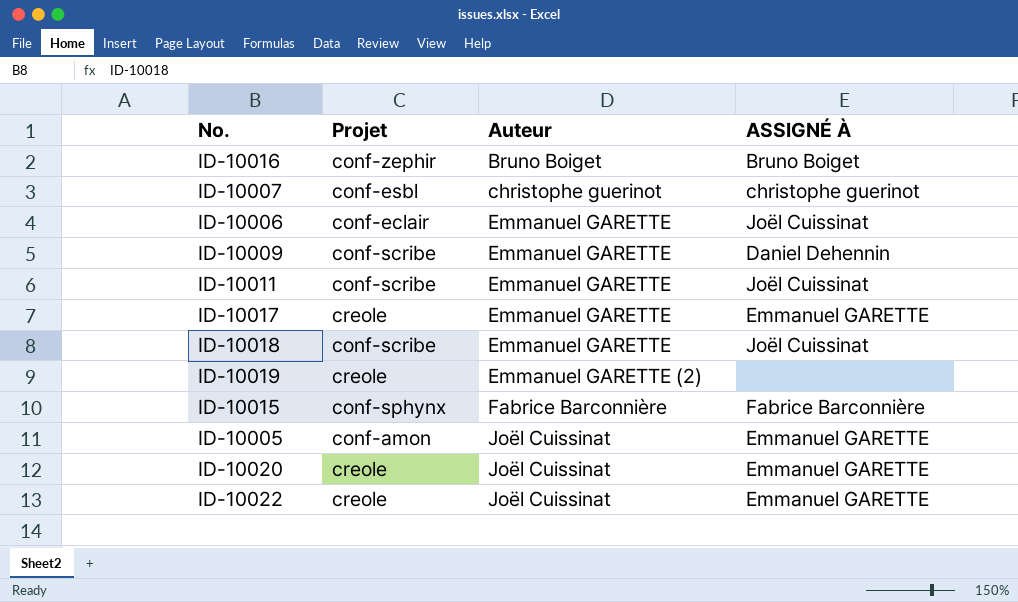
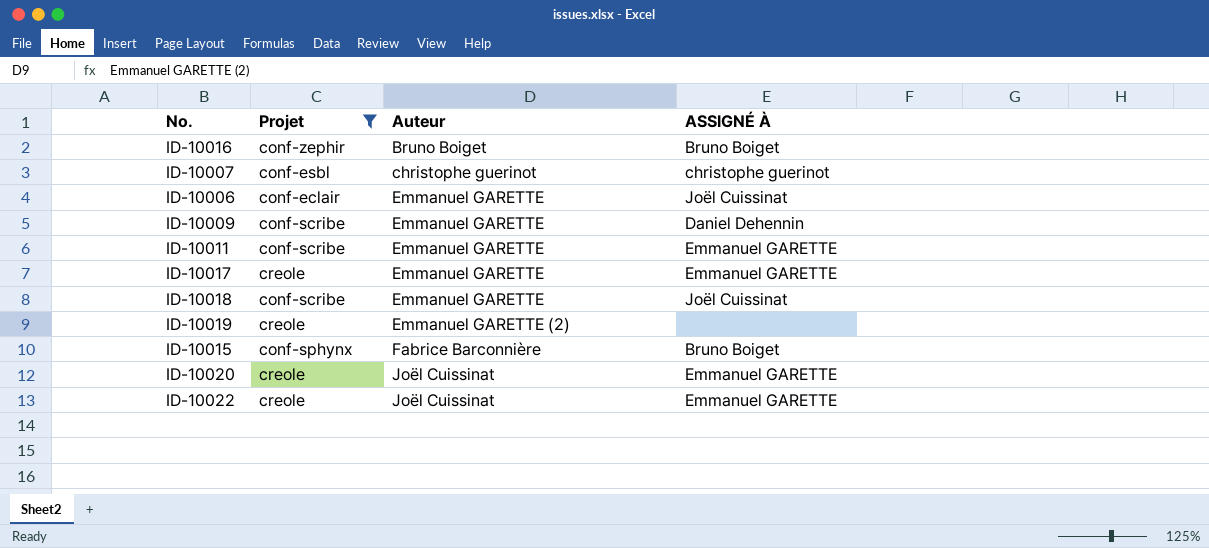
filter: none -> Projet != conf-amon
ID-10011 | ASSIGNÉ À: Joël Cuissinat -> Emmanuel GARETTE
ID-10015 | ASSIGNÉ À: Fabrice Barconnière -> Bruno Boiget

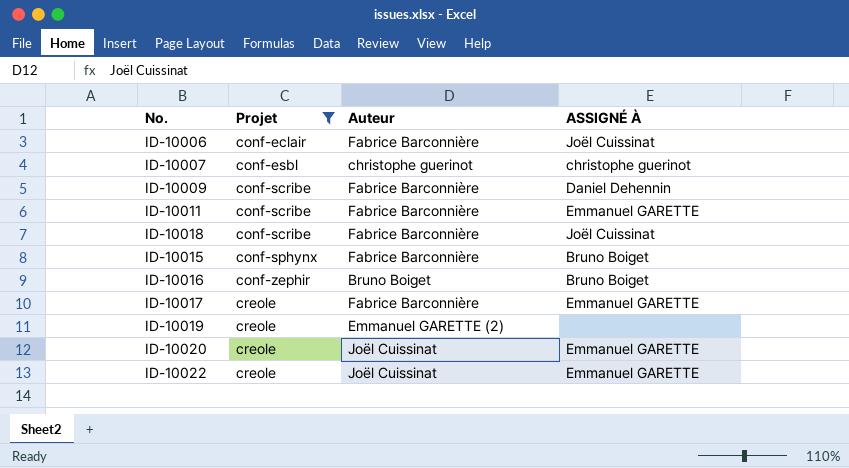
row order: Auteur ascending -> Projet ascending
ID-10006 | Auteur: Emmanuel GARETTE -> Fabrice Barconnière
ID-10009 | Auteur: Emmanuel GARETTE -> Fabrice Barconnière
ID-10011 | Auteur: Emmanuel GARETTE -> Fabrice Barconnière
ID-10018 | Auteur: Emmanuel GARETTE -> Fabrice Barconnière
ID-10017 | Auteur: Emmanuel GARETTE -> Fabrice Barconnière

